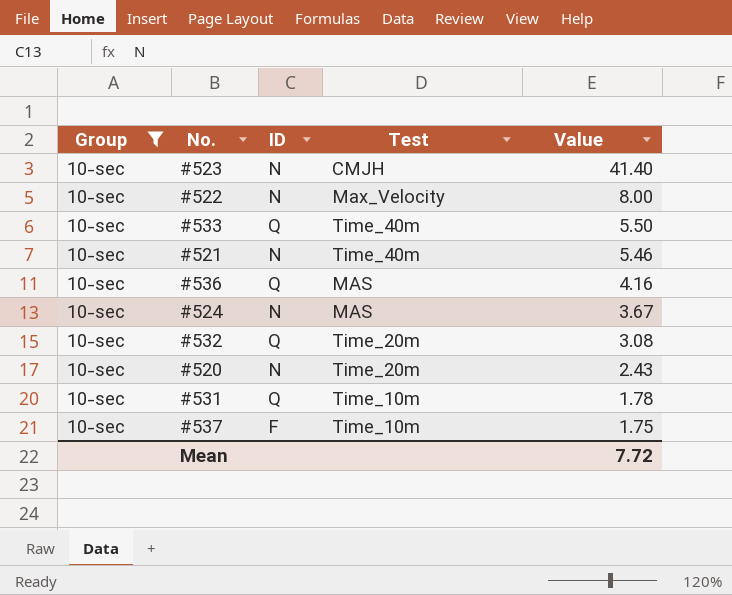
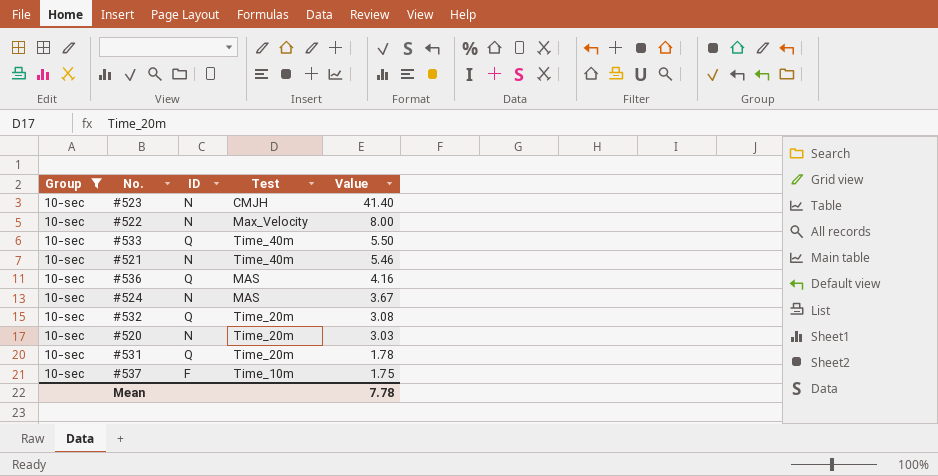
#520 | Value: 2.43 -> 3.03
#531 | Test: Time_10m -> Time_20m
Mean | Value: 7.72 -> 7.78

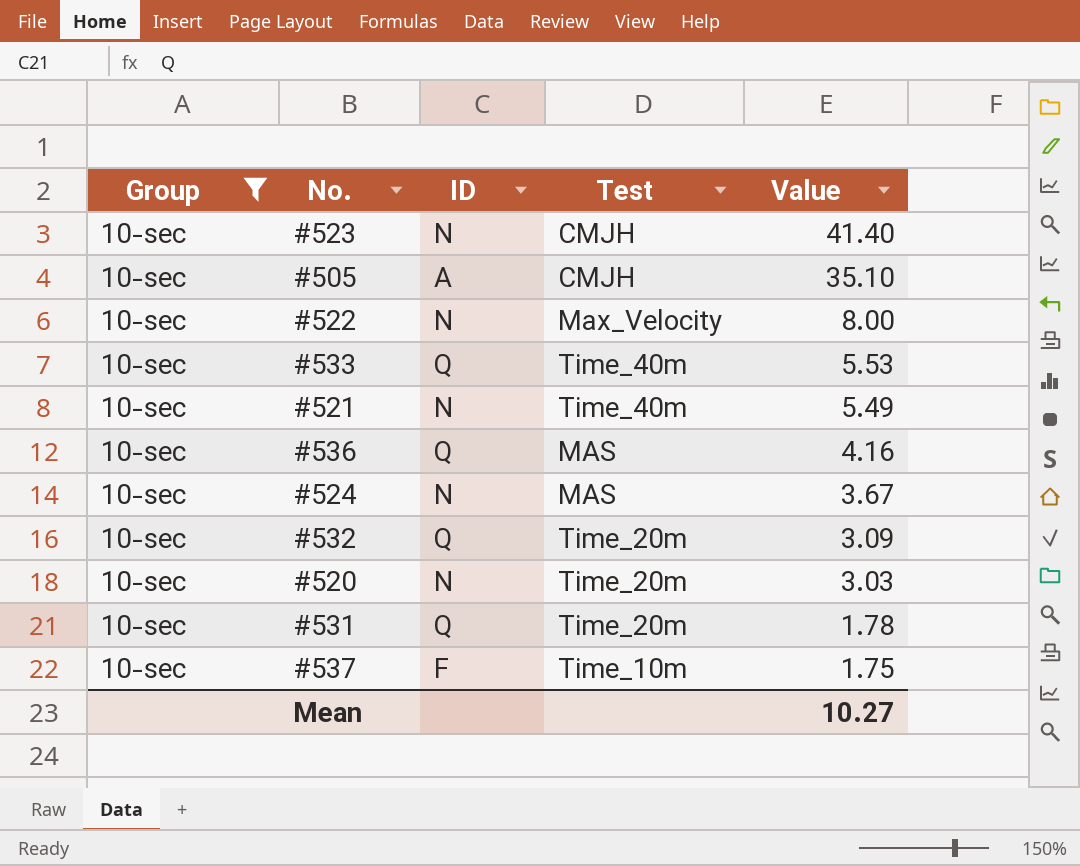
row #505: none -> 10-sec | A | CMJH | 35.10
#533 | Value: 5.50 -> 5.53
#521 | Value: 5.46 -> 5.49
#532 | Value: 3.08 -> 3.09
Mean | Value: 7.78 -> 10.27

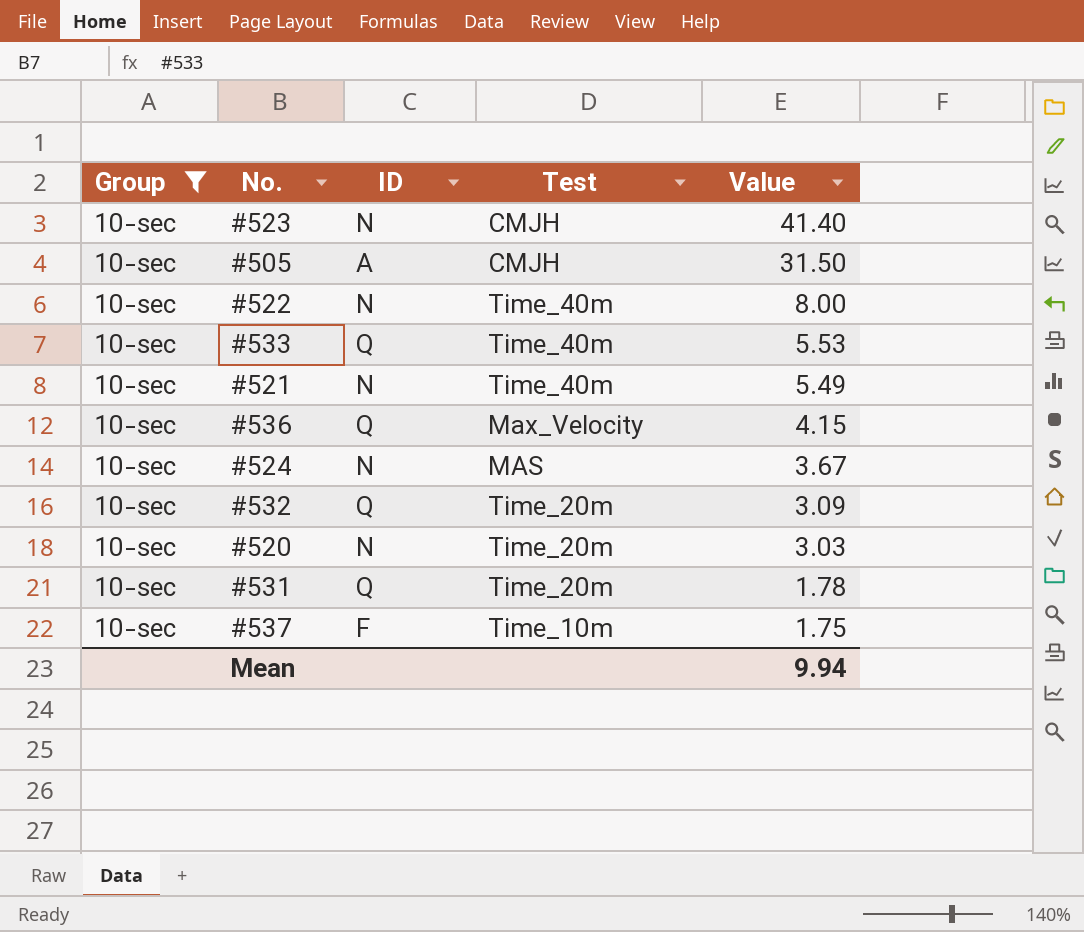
#505 | Value: 35.10 -> 31.50
#522 | Test: Max_Velocity -> Time_40m
#536 | Test: MAS -> Max_Velocity
#536 | Value: 4.16 -> 4.15
Mean | Value: 10.27 -> 9.94

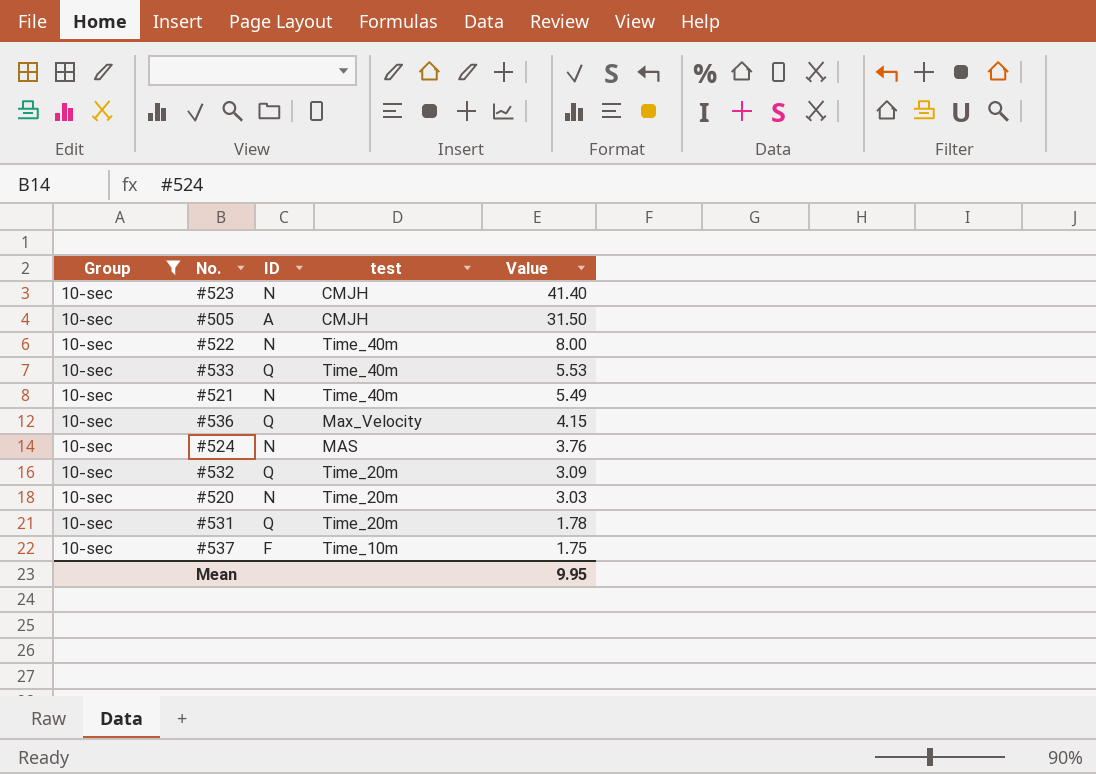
column name: Test -> test
#524 | Value: 3.67 -> 3.76
Mean | Value: 9.94 -> 9.95

